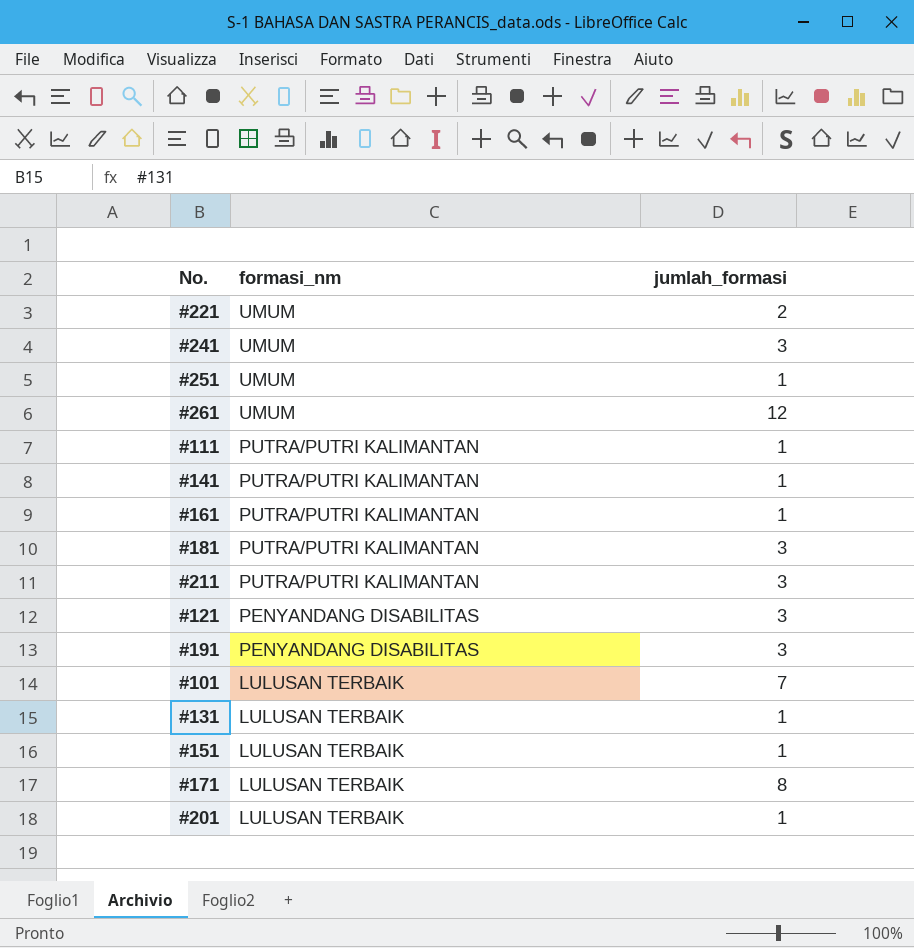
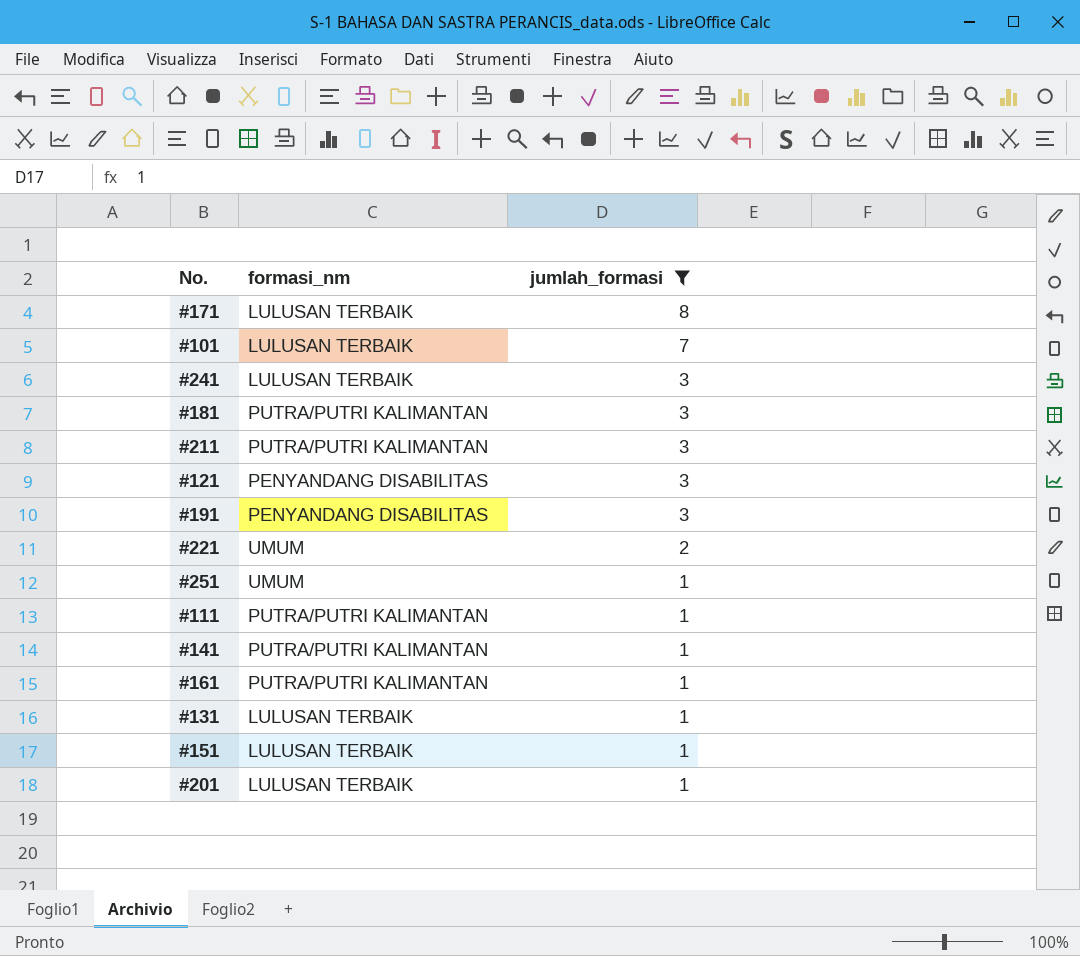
filter: none -> jumlah_formasi != 12
row order: formasi_nm descending -> jumlah_formasi descending
#241 | formasi_nm: UMUM -> LULUSAN TERBAIK

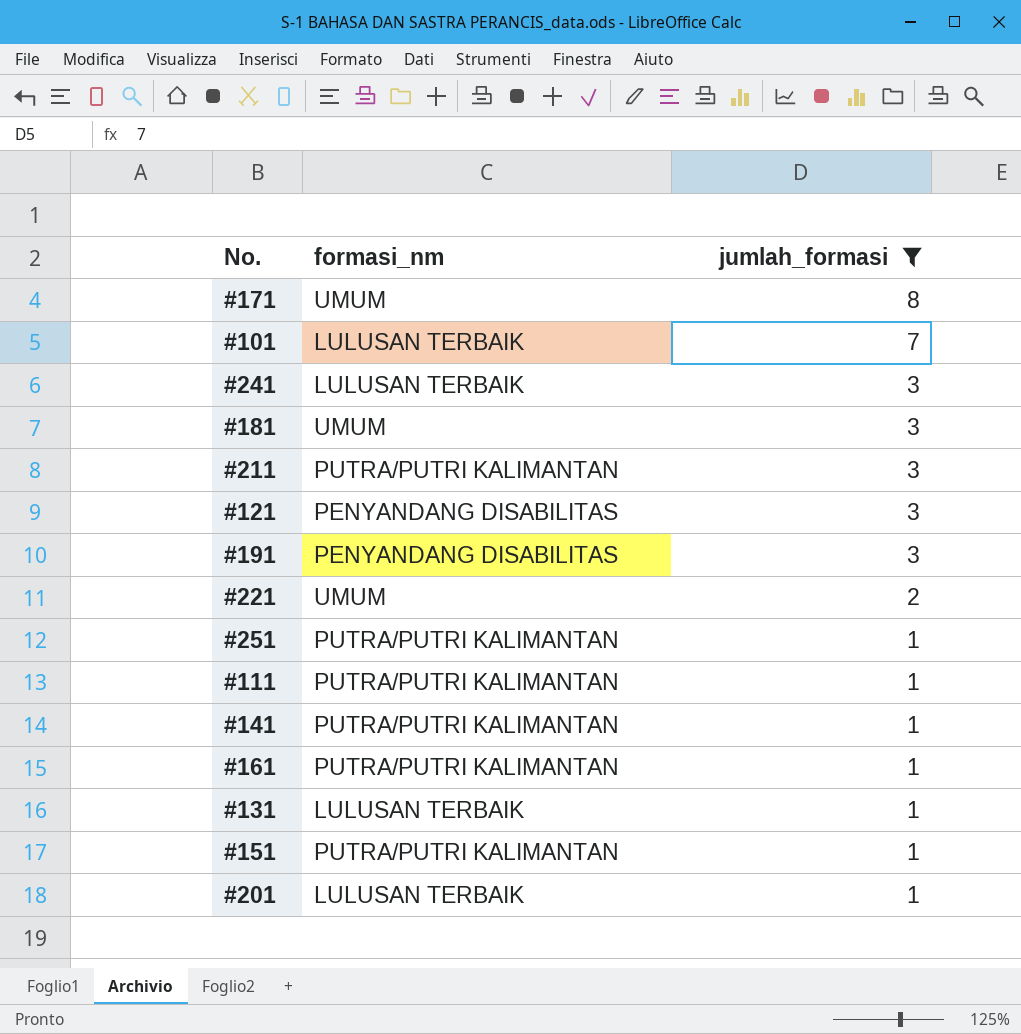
#171 | formasi_nm: LULUSAN TERBAIK -> UMUM
#181 | formasi_nm: PUTRA/PUTRI KALIMANTAN -> UMUM
#251 | formasi_nm: UMUM -> PUTRA/PUTRI KALIMANTAN
#151 | formasi_nm: LULUSAN TERBAIK -> PUTRA/PUTRI KALIMANTAN

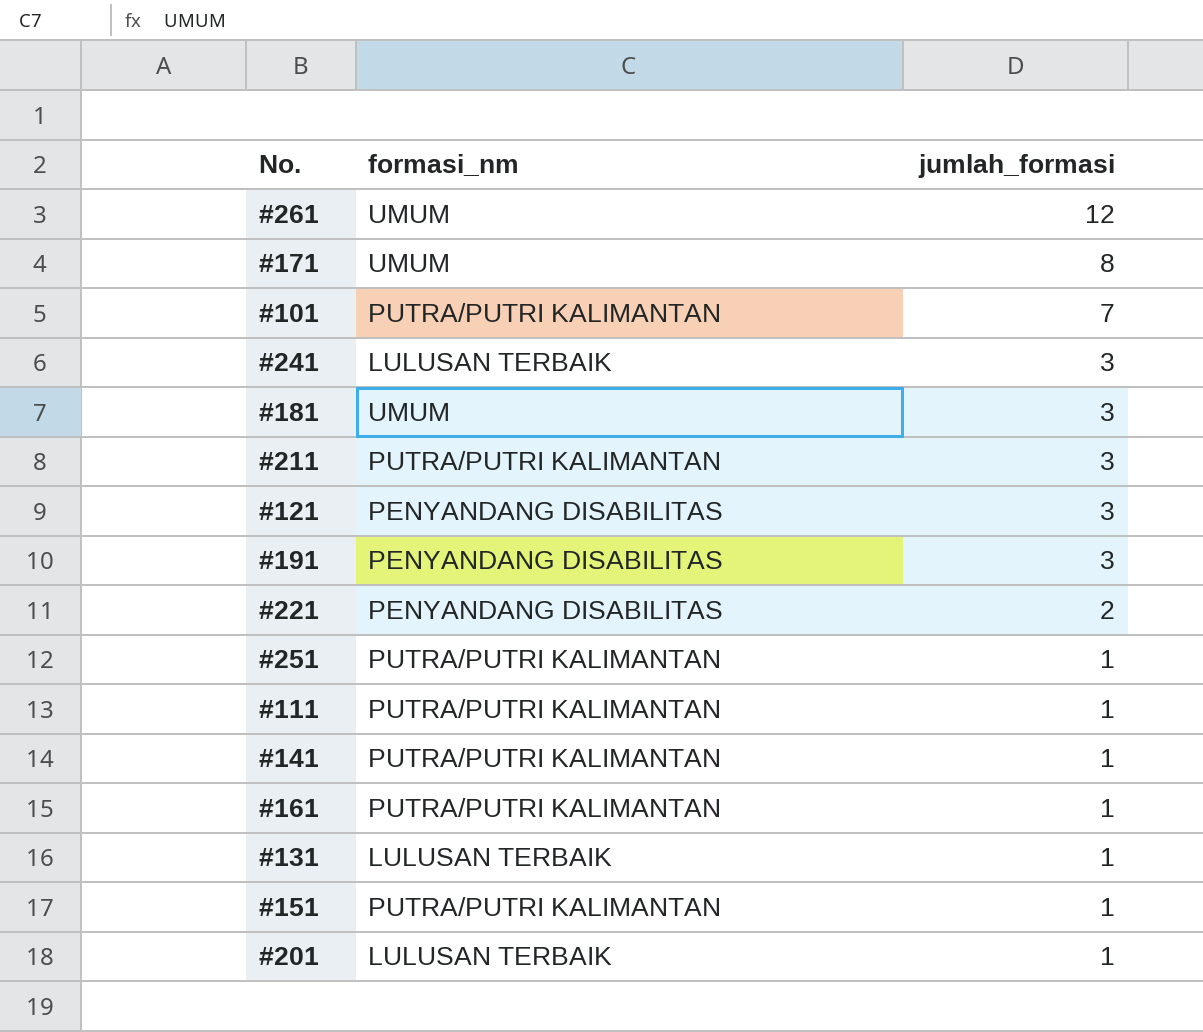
filter: jumlah_formasi != 12 -> none
#101 | formasi_nm: LULUSAN TERBAIK -> PUTRA/PUTRI KALIMANTAN
#221 | formasi_nm: UMUM -> PENYANDANG DISABILITAS

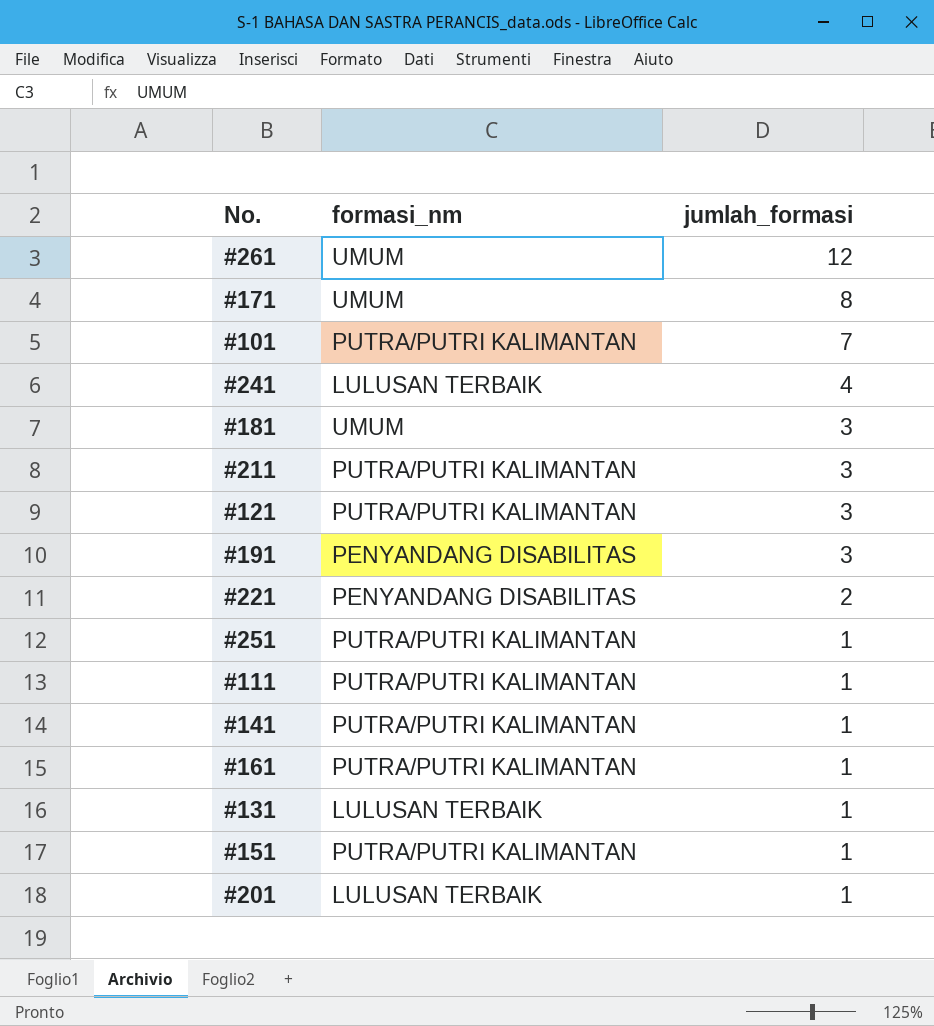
#241 | jumlah_formasi: 3 -> 4
#121 | formasi_nm: PENYANDANG DISABILITAS -> PUTRA/PUTRI KALIMANTAN

